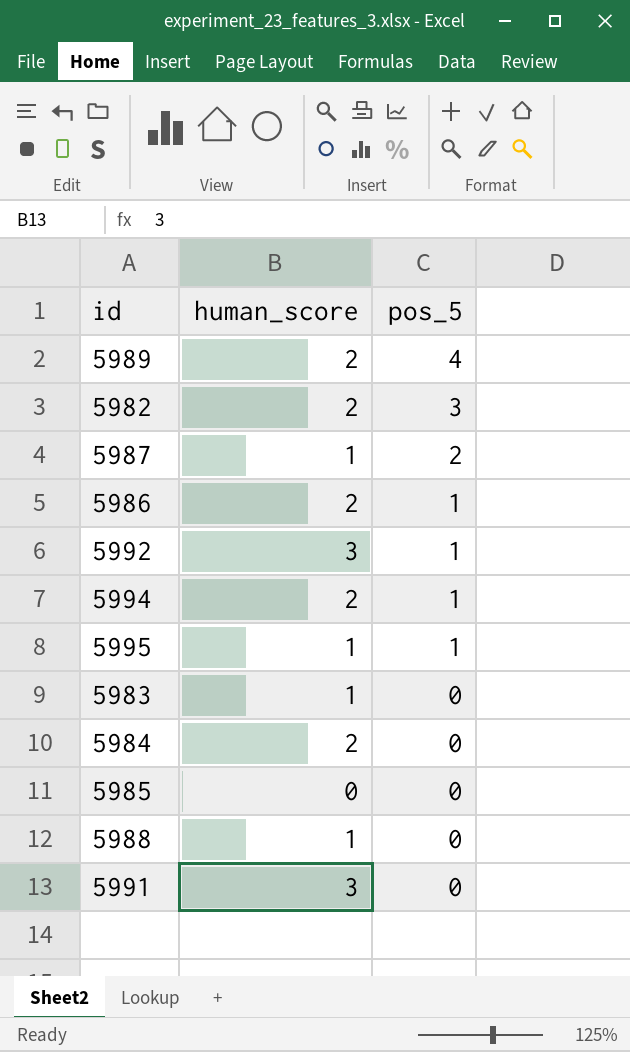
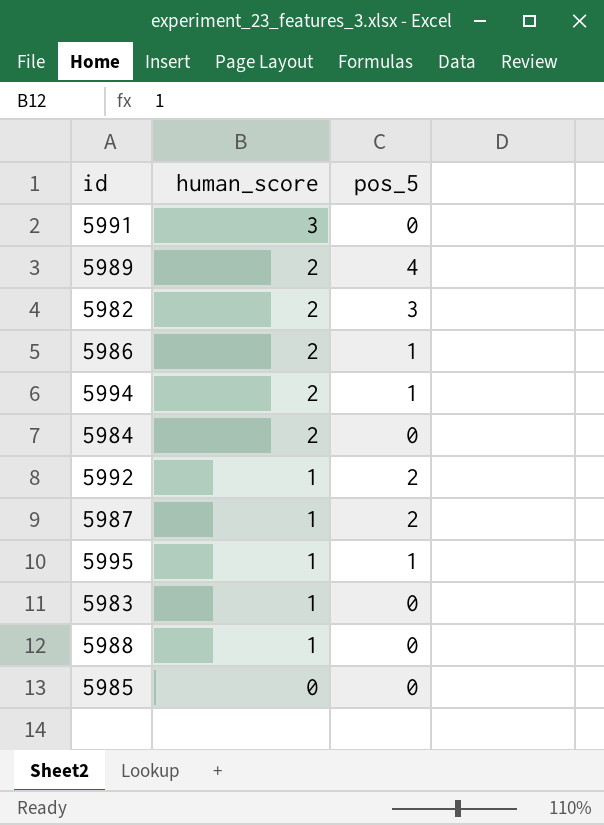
row order: pos_5 descending -> human_score descending
5992 | human_score: 3 -> 1
5992 | pos_5: 1 -> 2

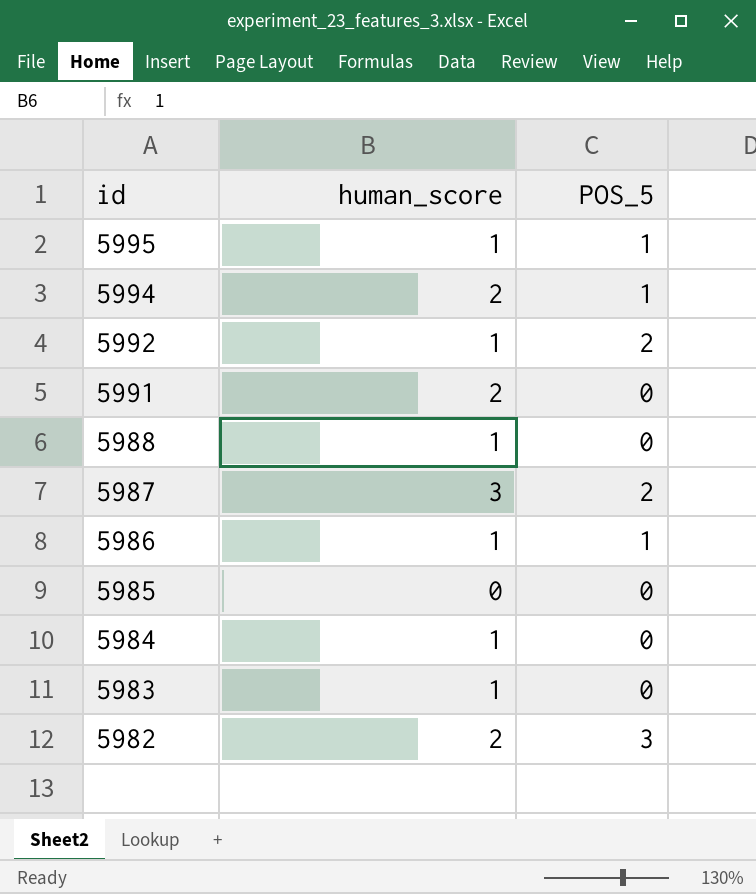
row order: human_score descending -> id descending
column name: pos_5 -> POS_5
row 5989: 2 | 4 -> none
5991 | human_score: 3 -> 2
5987 | human_score: 1 -> 3
5986 | human_score: 2 -> 1
5984 | human_score: 2 -> 1

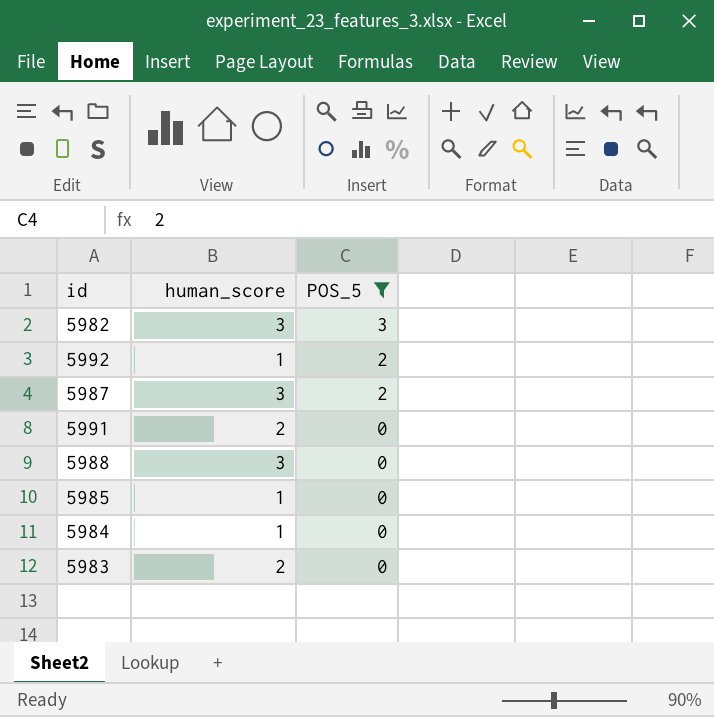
filter: none -> POS_5 != 1
row order: id descending -> POS_5 descending
5982 | human_score: 2 -> 3
5988 | human_score: 1 -> 3
5985 | human_score: 0 -> 1
5983 | human_score: 1 -> 2

